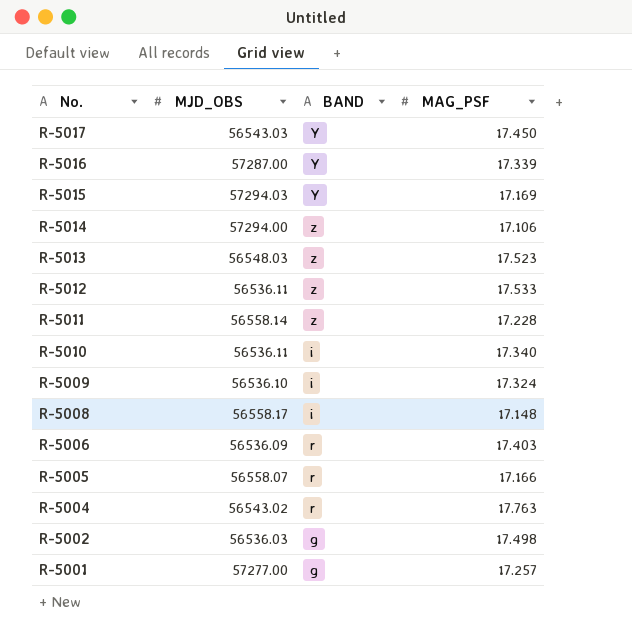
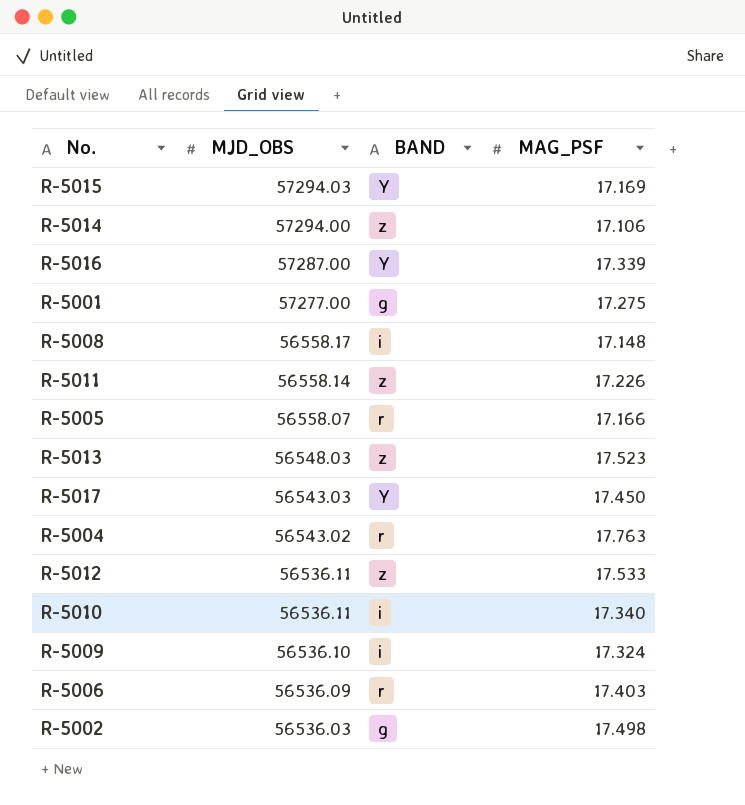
row order: No. descending -> MJD_OBS descending
R-5001 | MAG_PSF: 17.257 -> 17.275
R-5011 | MAG_PSF: 17.228 -> 17.226

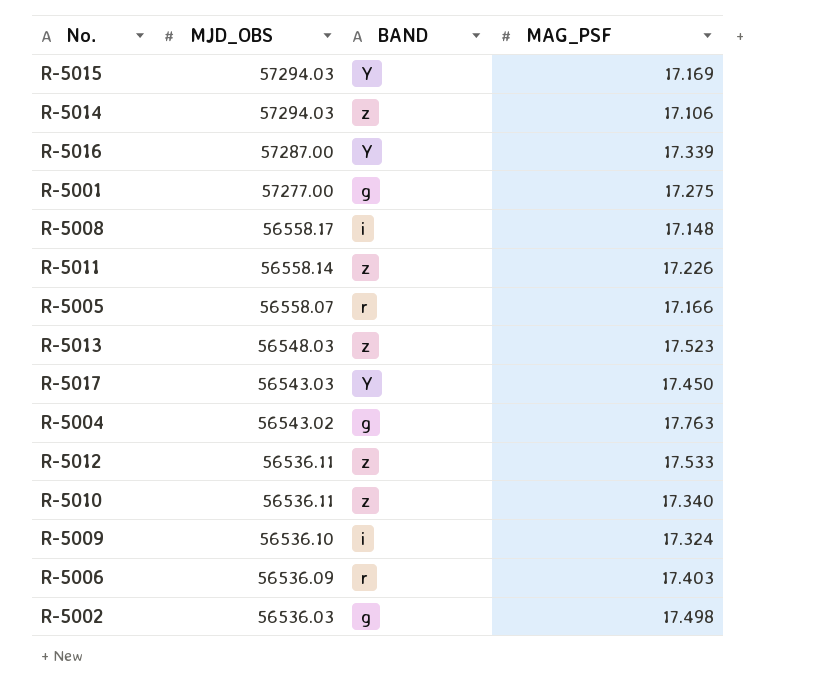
R-5014 | MJD_OBS: 57294.00 -> 57294.03
R-5004 | BAND: r -> g
R-5010 | BAND: i -> z

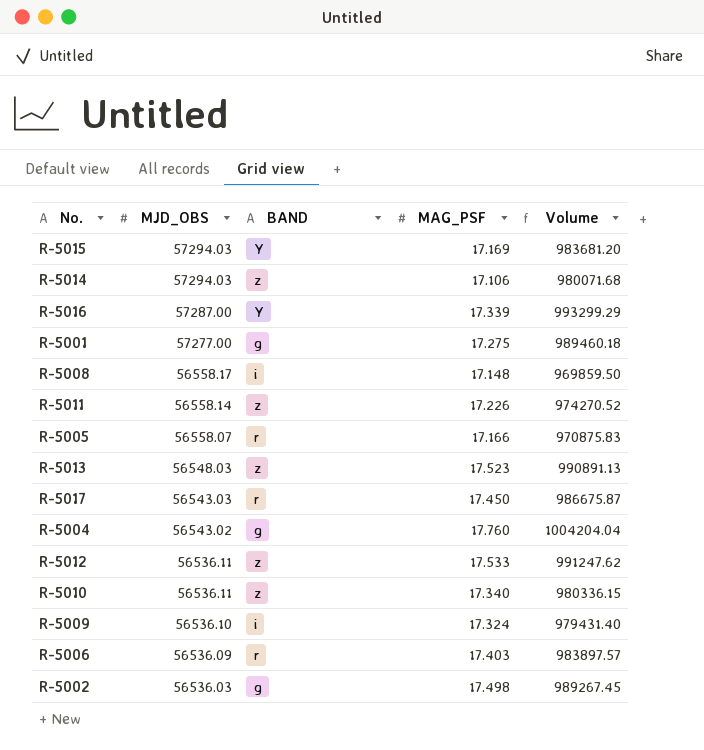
column Volume | formula: none -> [MJD_OBS] * [MAG_PSF]
R-5017 | BAND: Y -> r
R-5004 | MAG_PSF: 17.763 -> 17.760

